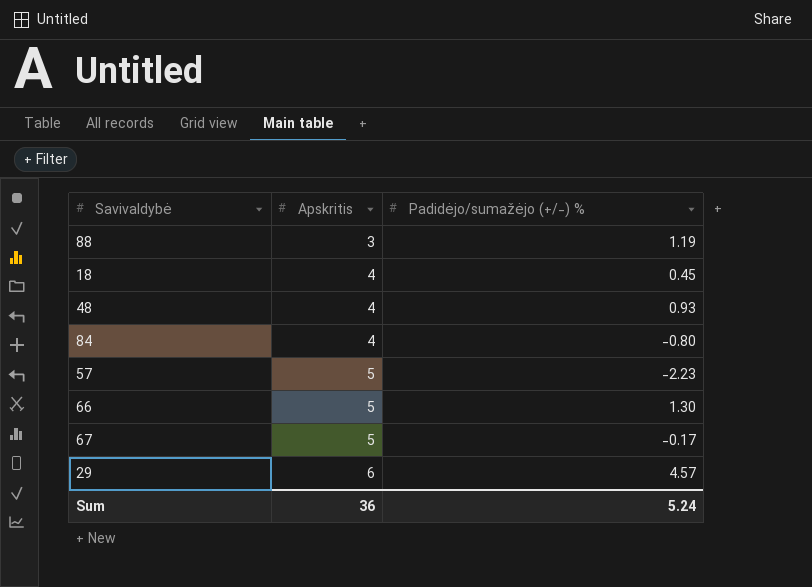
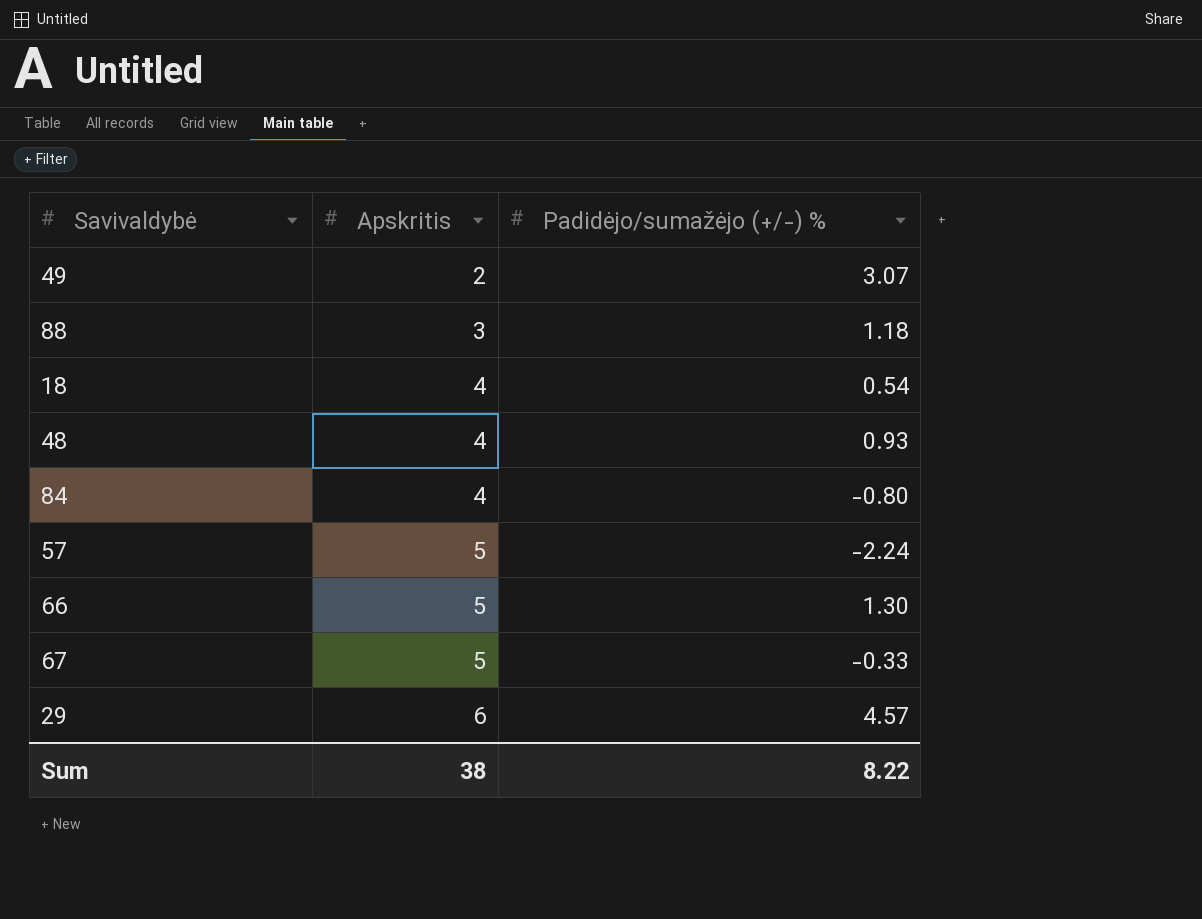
row 49: none -> 2 | 3.07
88 | Padidėjo/sumažėjo (+/-) %: 1.19 -> 1.18
18 | Padidėjo/sumažėjo (+/-) %: 0.45 -> 0.54
57 | Padidėjo/sumažėjo (+/-) %: -2.23 -> -2.24
67 | Padidėjo/sumažėjo (+/-) %: -0.17 -> -0.33
Sum | Apskritis: 36 -> 38
Sum | Padidėjo/sumažėjo (+/-) %: 5.24 -> 8.22

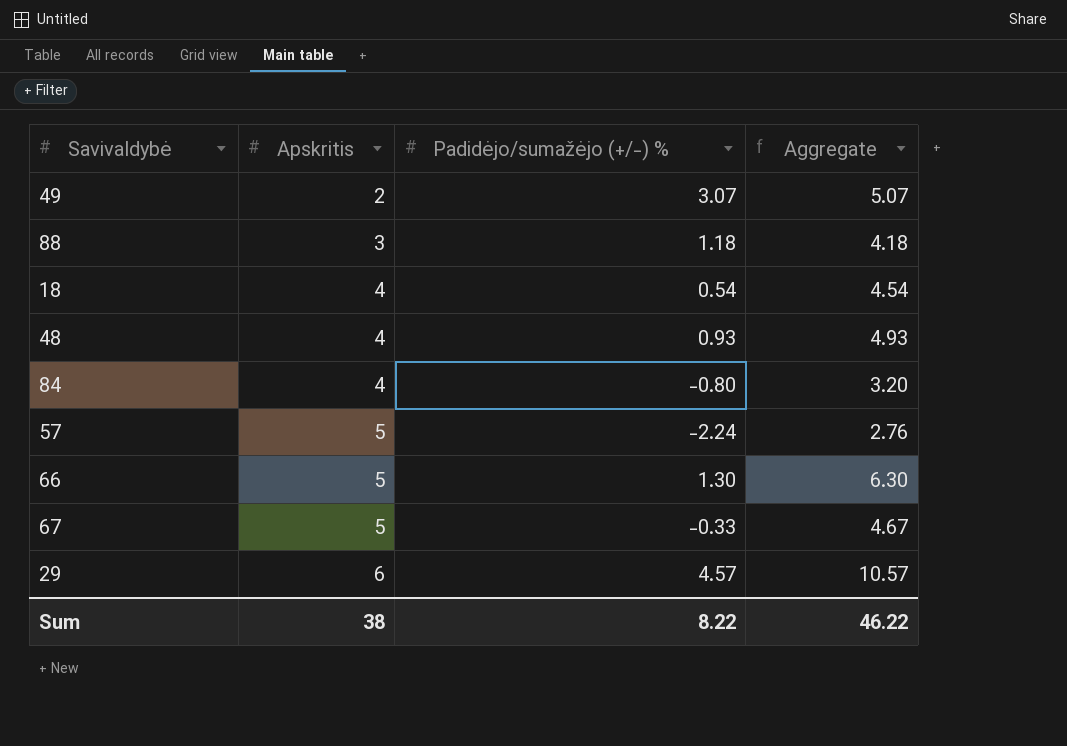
column Aggregate | formula: none -> [Apskritis] + [Padidėjo/sumažėjo (+/-) %]

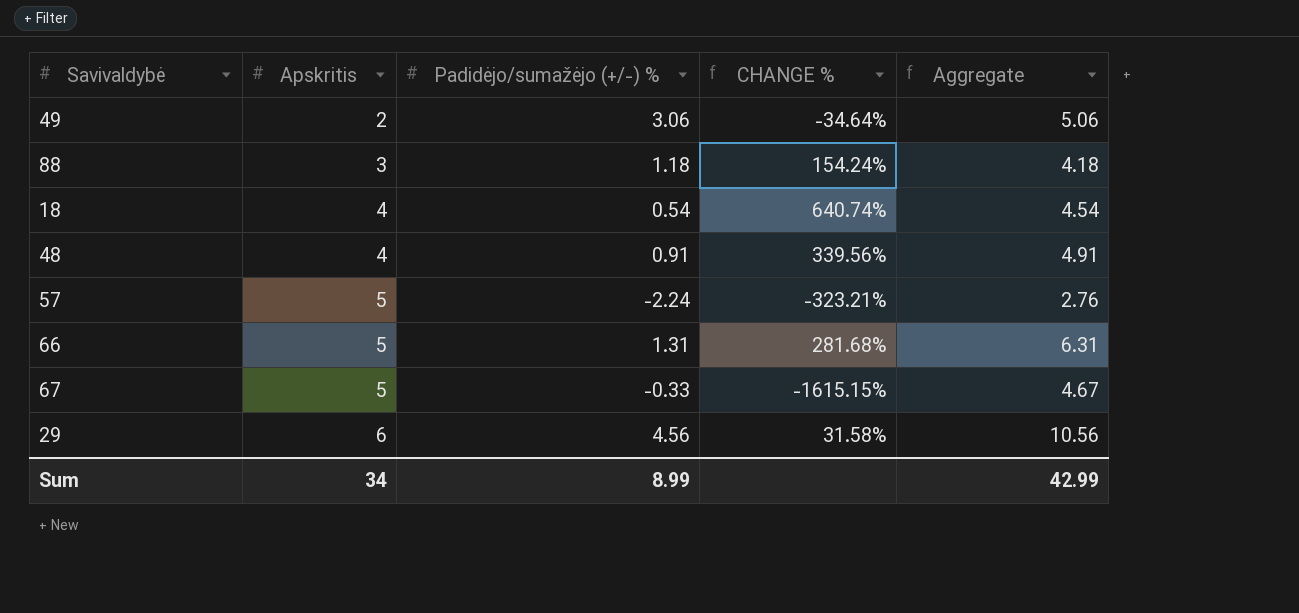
column CHANGE % | formula: none -> ([Apskritis] - [Padidėjo/sumažėjo (+/-) %]) / [Padidėjo/sumažėjo (+/-) %]
row 84: 4 | -0.80 | 3.20 -> none
49 | Padidėjo/sumažėjo (+/-) %: 3.07 -> 3.06
49 | Aggregate: 5.07 -> 5.06
48 | Padidėjo/sumažėjo (+/-) %: 0.93 -> 0.91
48 | Aggregate: 4.93 -> 4.91
66 | Padidėjo/sumažėjo (+/-) %: 1.30 -> 1.31
66 | Aggregate: 6.30 -> 6.31
29 | Padidėjo/sumažėjo (+/-) %: 4.57 -> 4.56
29 | Aggregate: 10.57 -> 10.56
Sum | Apskritis: 38 -> 34
Sum | Padidėjo/sumažėjo (+/-) %: 8.22 -> 8.99
Sum | Aggregate: 46.22 -> 42.99

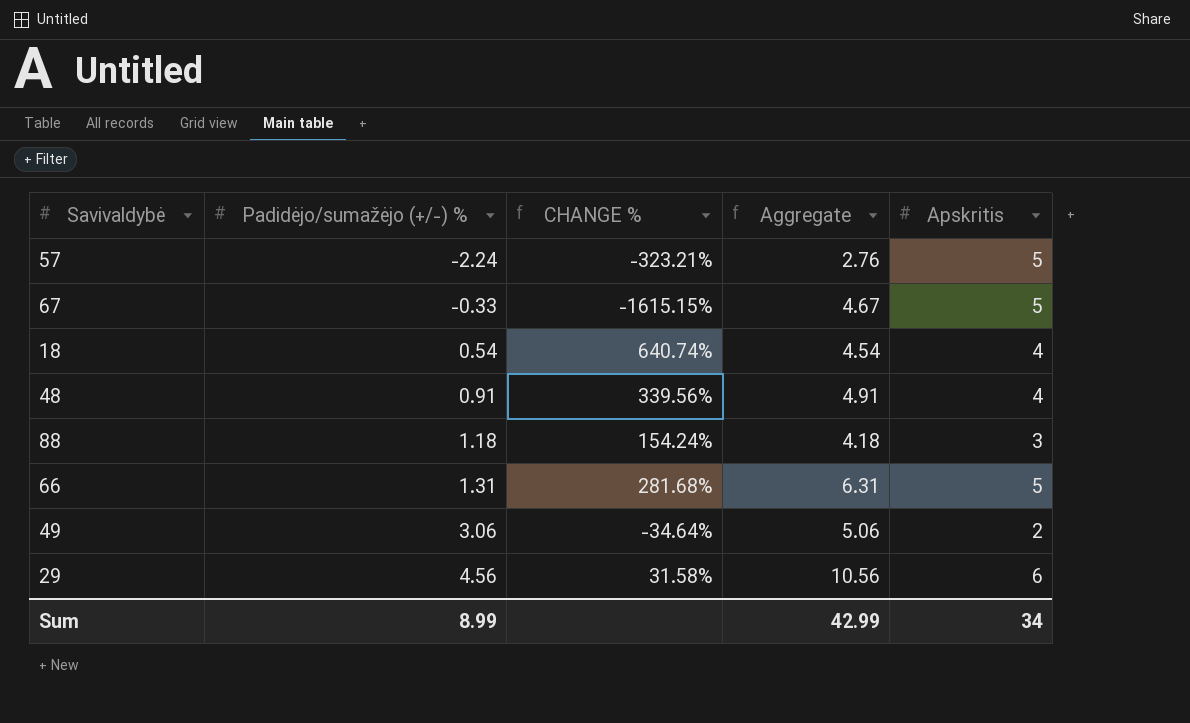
row order: Apskritis ascending -> Padidėjo/sumažėjo (+/-) % ascending
column Apskritis | position: 2 -> 5

